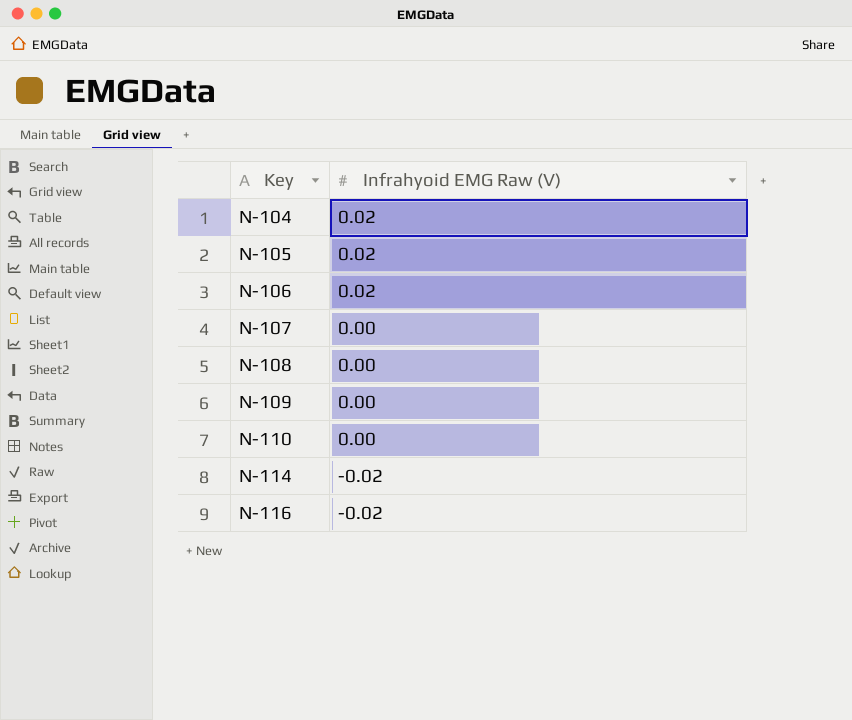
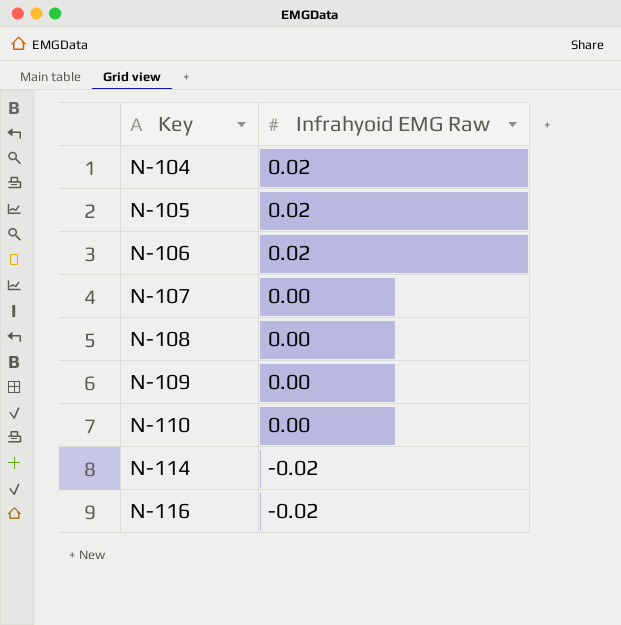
column name: Infrahyoid EMG Raw (V) -> Infrahyoid EMG Raw

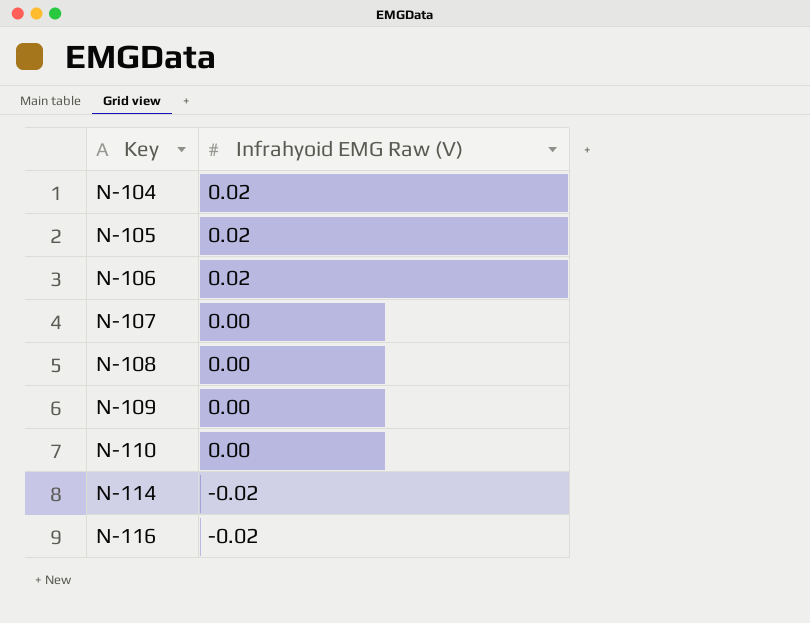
column name: Infrahyoid EMG Raw -> Infrahyoid EMG Raw (V)

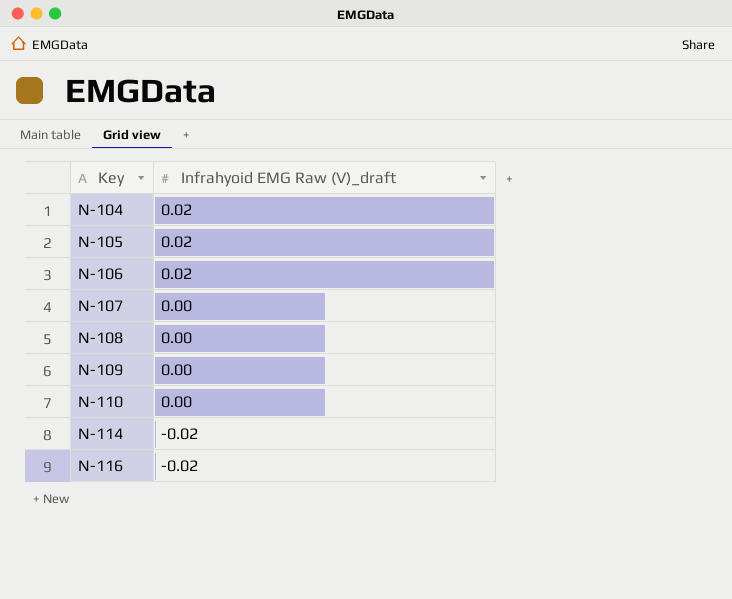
column name: Infrahyoid EMG Raw (V) -> Infrahyoid EMG Raw (V)_draft

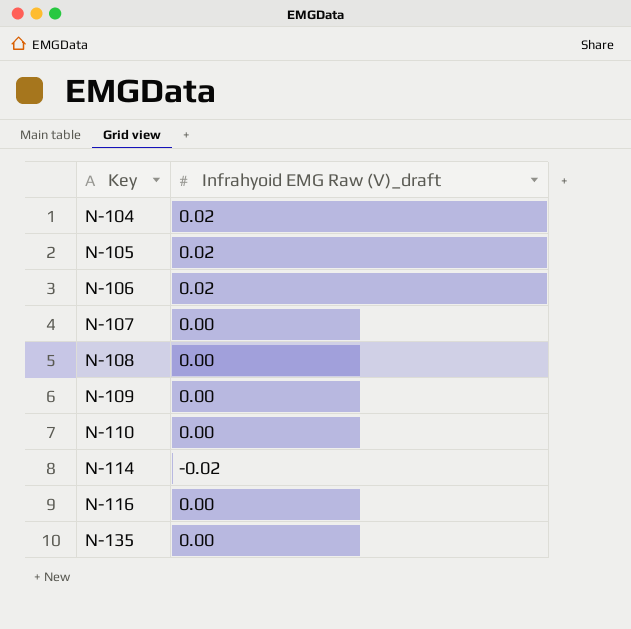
N-116 | Infrahyoid EMG Raw (V)_draft: -0.02 -> 0.00
row N-135: none -> 0.00

